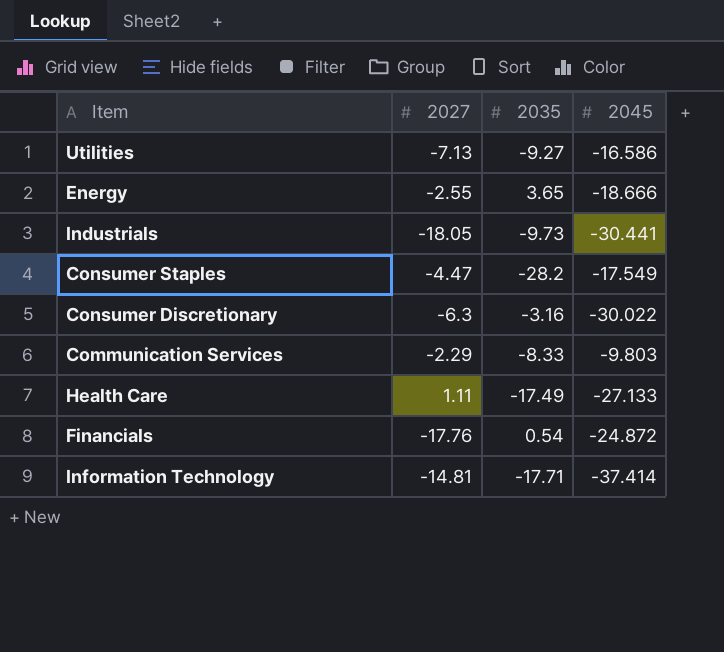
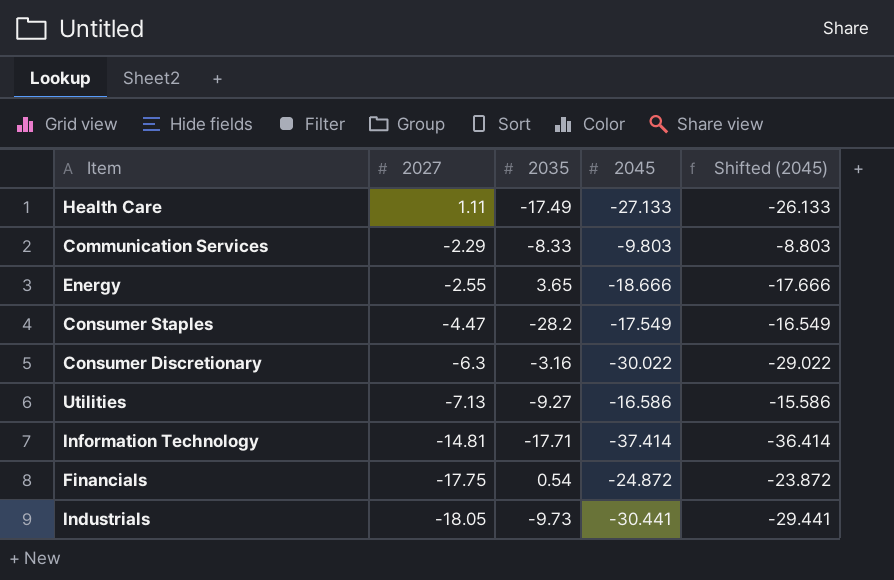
row order: none -> 2027 descending
column Shifted (2045) | formula: none -> [2045] + 1
Financials | 2027: -17.76 -> -17.75

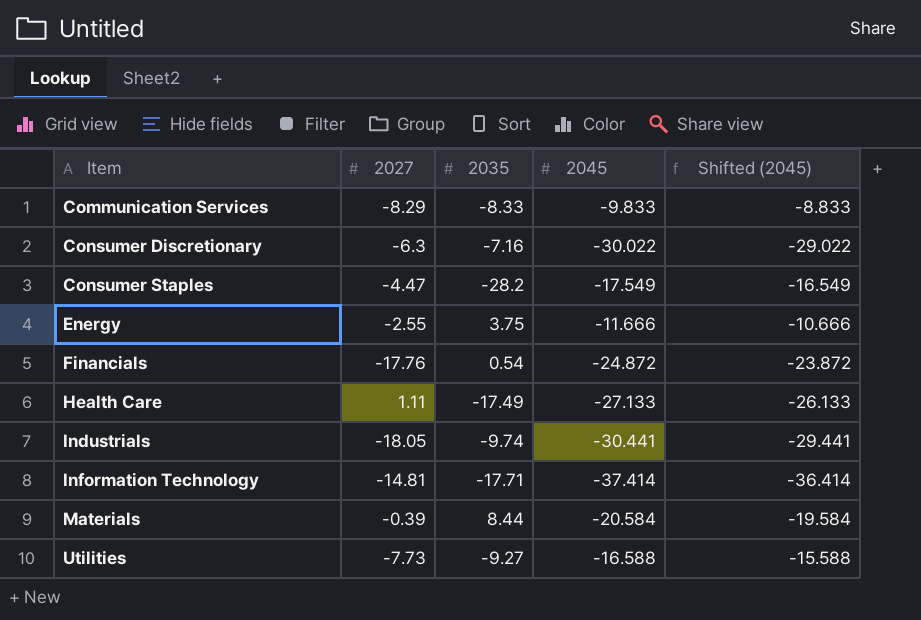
row order: 2027 descending -> Item ascending
Communication Services | 2027: -2.29 -> -8.29
Communication Services | 2045: -9.803 -> -9.833
Communication Services | Shifted (2045): -8.803 -> -8.833
Consumer Discretionary | 2035: -3.16 -> -7.16
Energy | 2035: 3.65 -> 3.75
Energy | 2045: -18.666 -> -11.666
Energy | Shifted (2045): -17.666 -> -10.666
Financials | 2027: -17.75 -> -17.76
Industrials | 2035: -9.73 -> -9.74
row Materials: none -> -0.39 | 8.44 | -20.584 | -19.584
Utilities | 2027: -7.13 -> -7.73
Utilities | 2045: -16.586 -> -16.588
Utilities | Shifted (2045): -15.586 -> -15.588

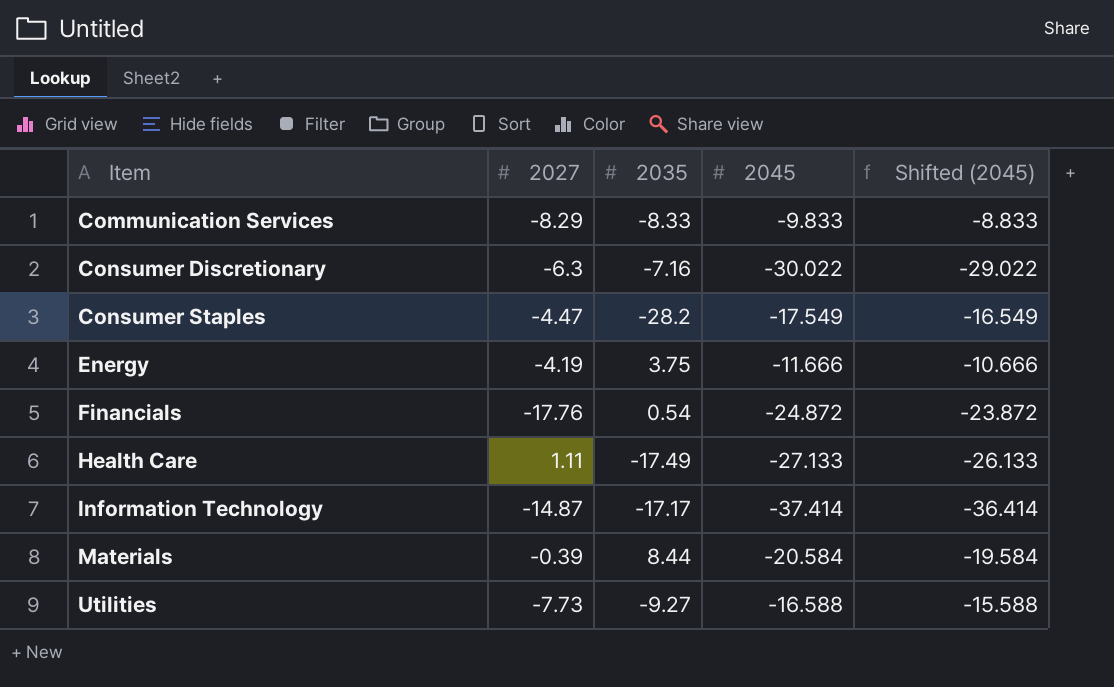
row Industrials: -18.05 | -9.74 | -30.441 | -29.441 -> none
Energy | 2027: -2.55 -> -4.19
Information Technology | 2027: -14.81 -> -14.87
Information Technology | 2035: -17.71 -> -17.17

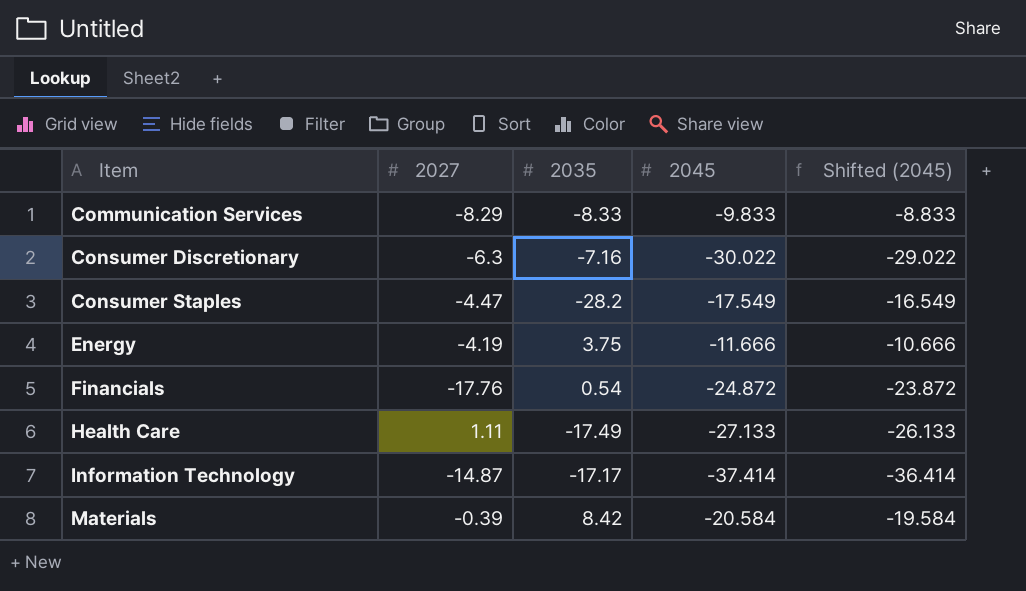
row Utilities: -7.73 | -9.27 | -16.588 | -15.588 -> none
Materials | 2035: 8.44 -> 8.42

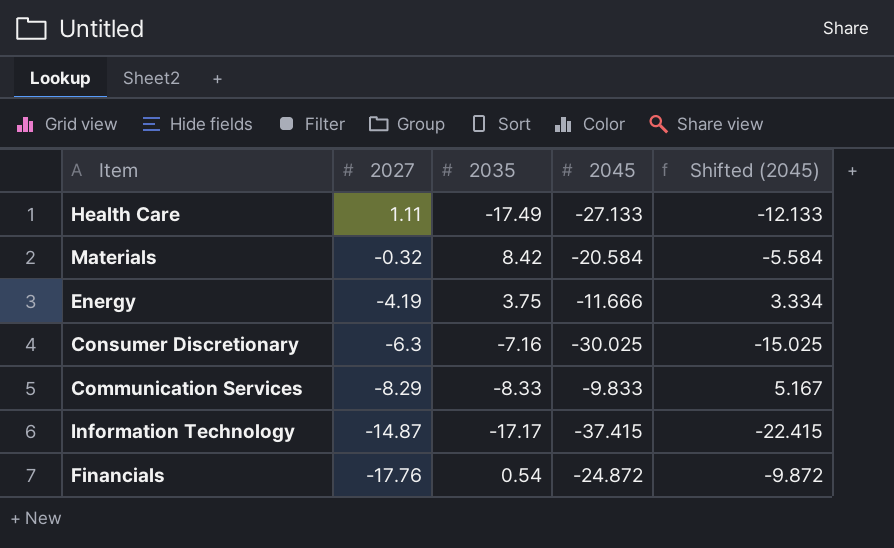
row order: Item ascending -> 2027 descending
column Shifted (2045) | formula: [2045] + 1 -> [2045] + 15
row Consumer Staples: -4.47 | -28.2 | -17.549 | -16.549 -> none
Materials | 2027: -0.39 -> -0.32
Consumer Discretionary | 2045: -30.022 -> -30.025
Information Technology | 2045: -37.414 -> -37.415

